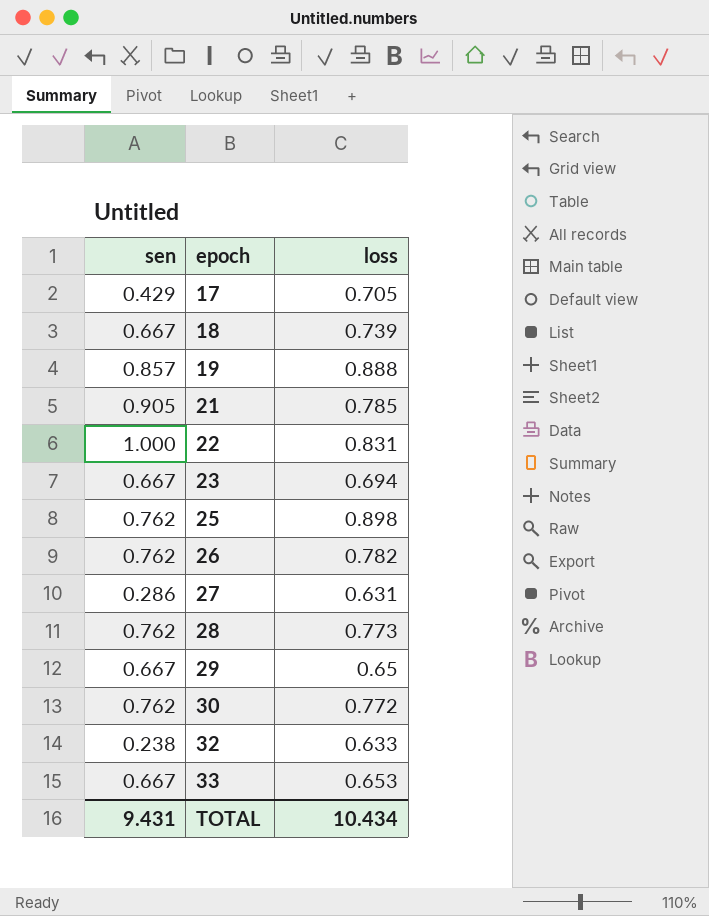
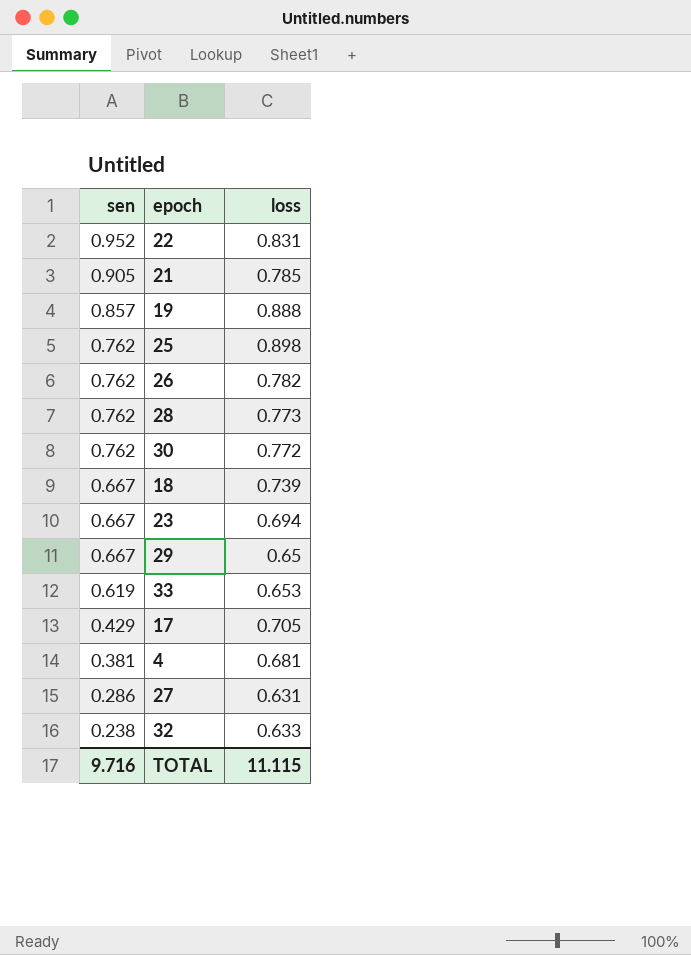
row order: epoch ascending -> sen descending
22 | sen: 1.000 -> 0.952
33 | sen: 0.667 -> 0.619
row 4: none -> 0.381 | 0.681
TOTAL | sen: 9.431 -> 9.716
TOTAL | loss: 10.434 -> 11.115

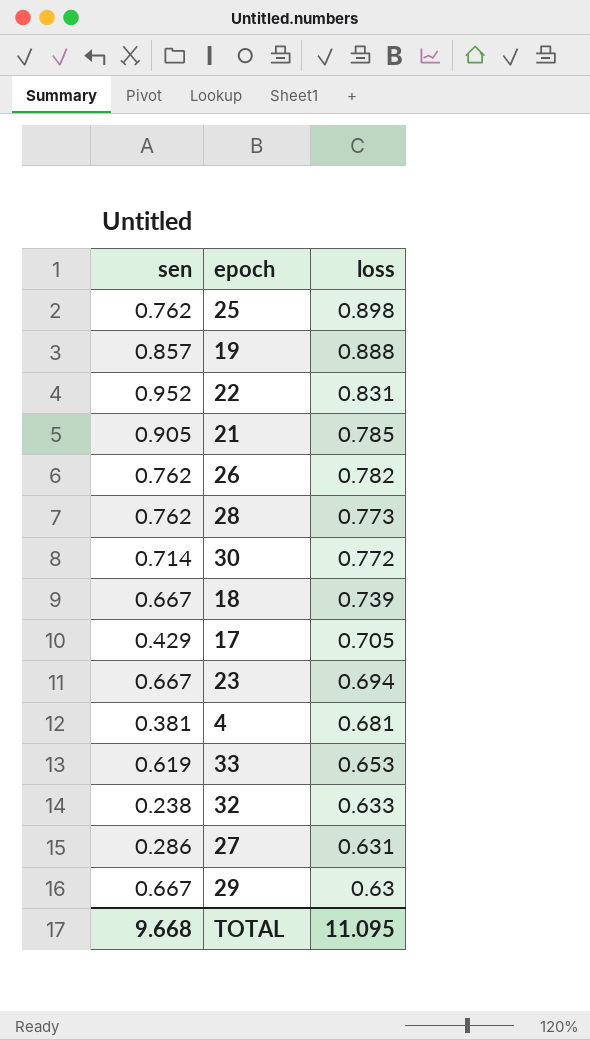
row order: sen descending -> loss descending
30 | sen: 0.762 -> 0.714
29 | loss: 0.65 -> 0.63
TOTAL | sen: 9.716 -> 9.668
TOTAL | loss: 11.115 -> 11.095

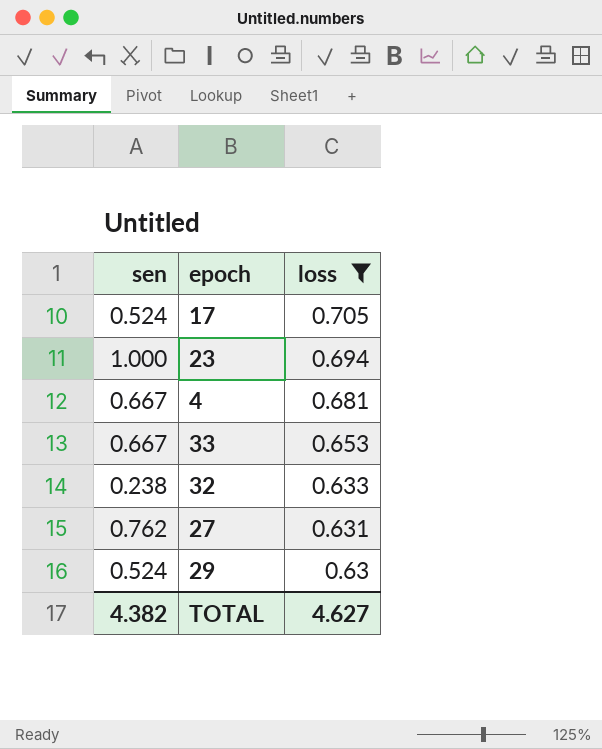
filter: none -> loss <= 0.705
17 | sen: 0.429 -> 0.524
23 | sen: 0.667 -> 1.000
4 | sen: 0.381 -> 0.667
33 | sen: 0.619 -> 0.667
27 | sen: 0.286 -> 0.762
29 | sen: 0.667 -> 0.524
TOTAL | sen: 9.668 -> 4.382
TOTAL | loss: 11.095 -> 4.627

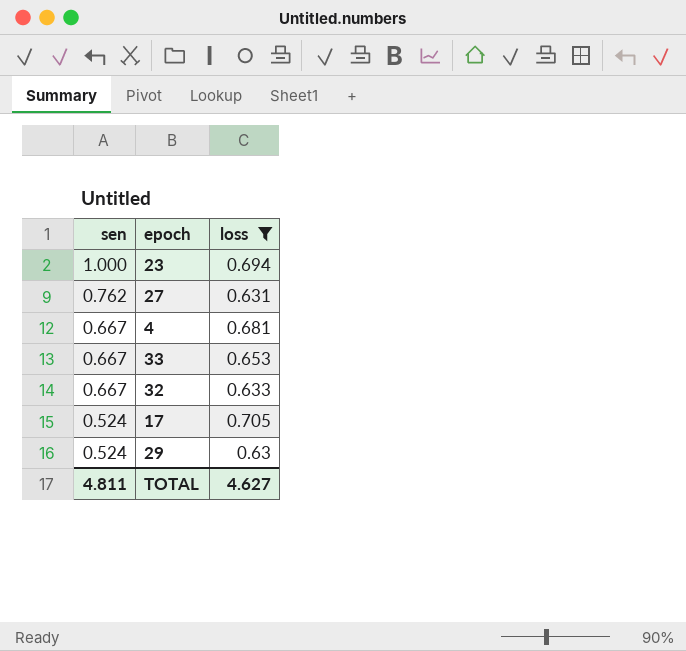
row order: loss descending -> sen descending
32 | sen: 0.238 -> 0.667
TOTAL | sen: 4.382 -> 4.811

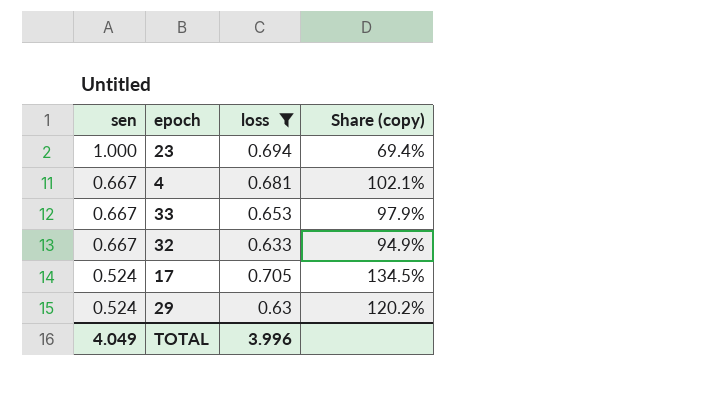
column Share (copy) | formula: none -> [loss] / [sen]
row 27: 0.762 | 0.631 -> none
TOTAL | sen: 4.811 -> 4.049
TOTAL | loss: 4.627 -> 3.996

